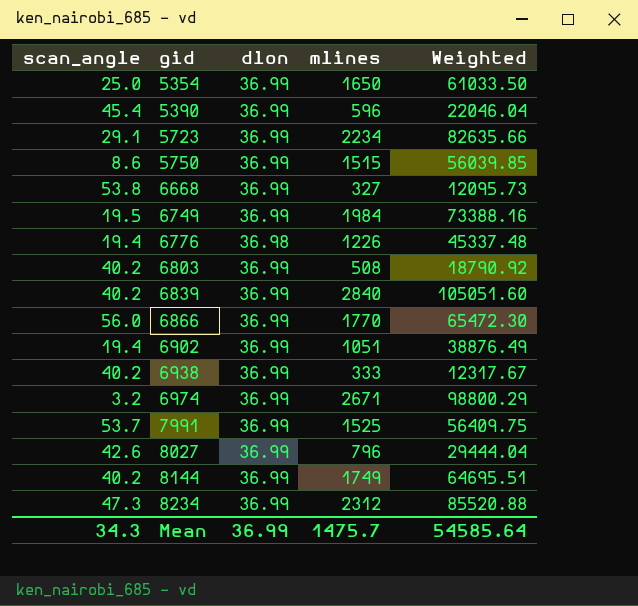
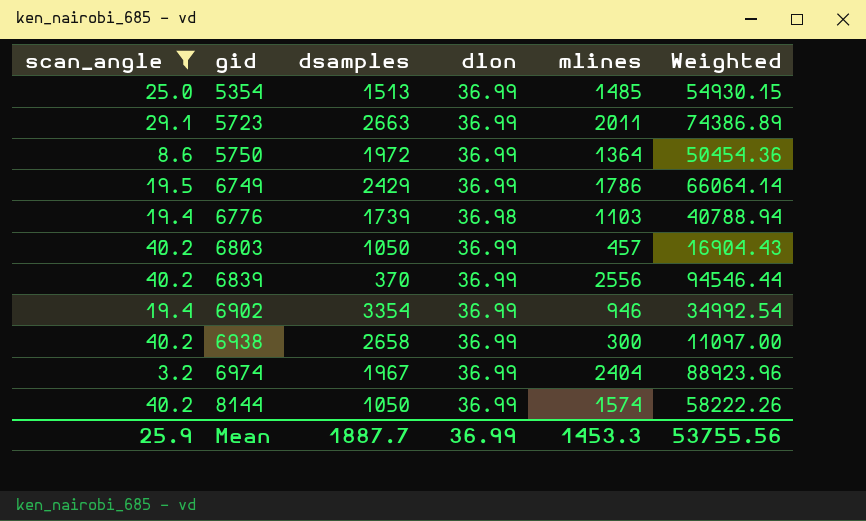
filter: none -> scan_angle <= 40.2
column dsamples | position: none -> 3
5354 | mlines: 1650 -> 1485
5354 | Weighted: 61033.50 -> 54930.15
5723 | mlines: 2234 -> 2011
5723 | Weighted: 82635.66 -> 74386.89
5750 | mlines: 1515 -> 1364
5750 | Weighted: 56039.85 -> 50454.36
6749 | mlines: 1984 -> 1786
6749 | Weighted: 73388.16 -> 66064.14
6776 | mlines: 1226 -> 1103
6776 | Weighted: 45337.48 -> 40788.94
6803 | mlines: 508 -> 457
6803 | Weighted: 18790.92 -> 16904.43
6839 | mlines: 2840 -> 2556
6839 | Weighted: 105051.60 -> 94546.44
6902 | mlines: 1051 -> 946
6902 | Weighted: 38876.49 -> 34992.54
6938 | mlines: 333 -> 300
6938 | Weighted: 12317.67 -> 11097.00
6974 | mlines: 2671 -> 2404
6974 | Weighted: 98800.29 -> 88923.96
8144 | mlines: 1749 -> 1574
8144 | Weighted: 64695.51 -> 58222.26
Mean | scan_angle: 34.3 -> 25.9
Mean | mlines: 1475.7 -> 1453.3
Mean | Weighted: 54585.64 -> 53755.56

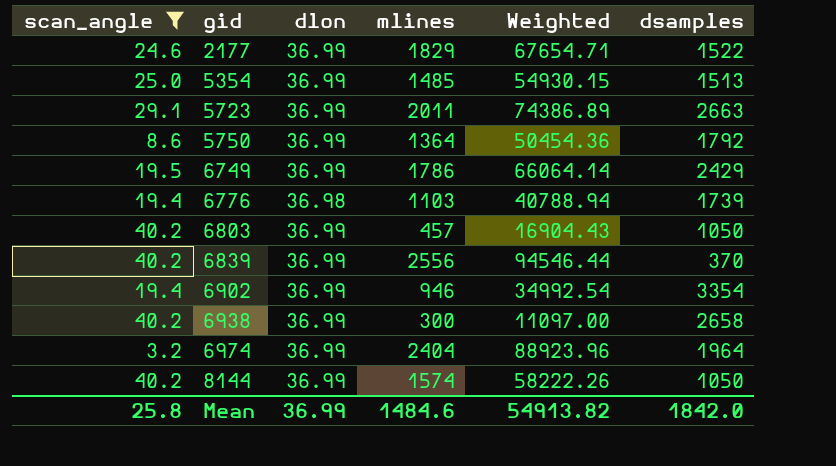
column dsamples | position: 3 -> 6
row 2177: none -> 24.6 | 36.99 | 1829 | 67654.71 | 1522
5750 | dsamples: 1972 -> 1792
6974 | dsamples: 1967 -> 1964
Mean | scan_angle: 25.9 -> 25.8
Mean | mlines: 1453.3 -> 1484.6
Mean | Weighted: 53755.56 -> 54913.82
Mean | dsamples: 1887.7 -> 1842.0

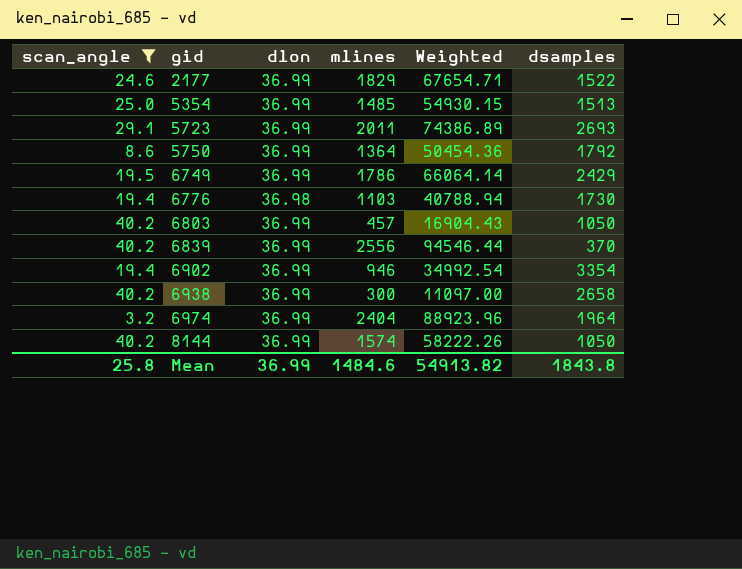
5723 | dsamples: 2663 -> 2693
6776 | dsamples: 1739 -> 1730
Mean | dsamples: 1842.0 -> 1843.8

